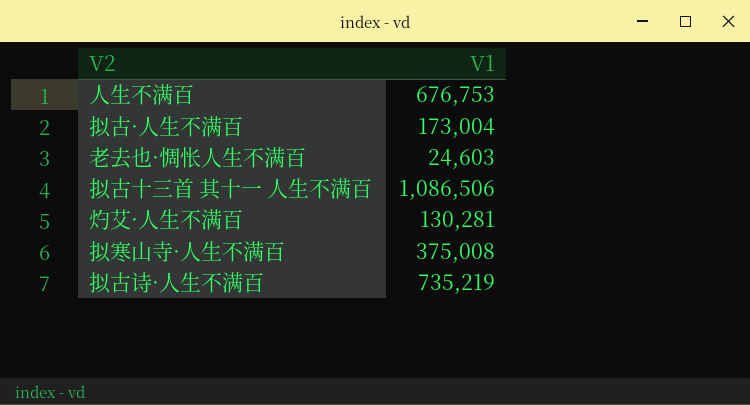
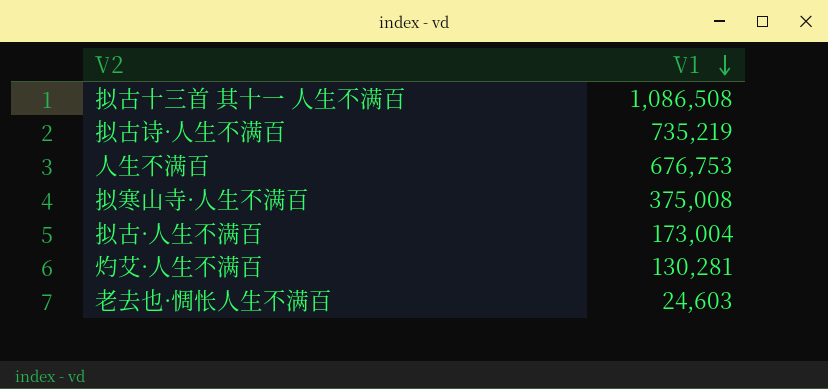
row order: none -> V1 descending
拟古十三首 其十一 人生不满百 | V1: 1,086,506 -> 1,086,508

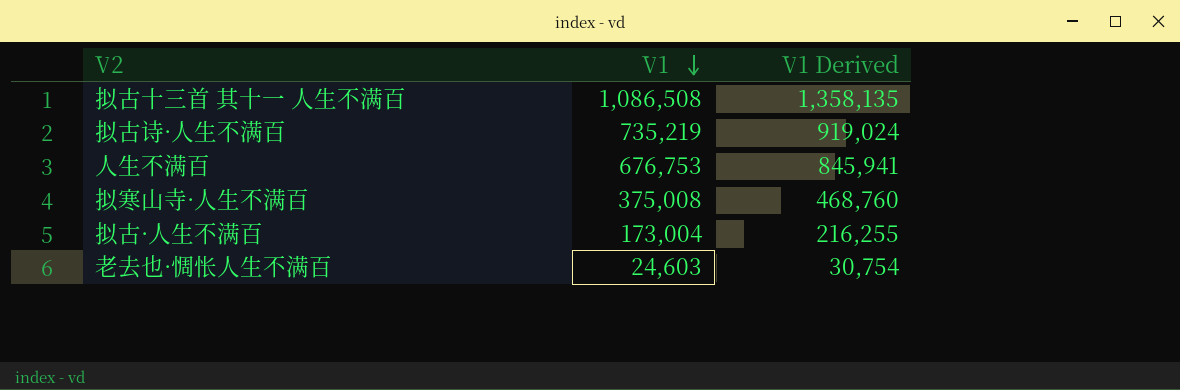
column V1 Derived | formula: none -> [V1] * 1.25
row 灼艾·人生不满百: 130,281 -> none

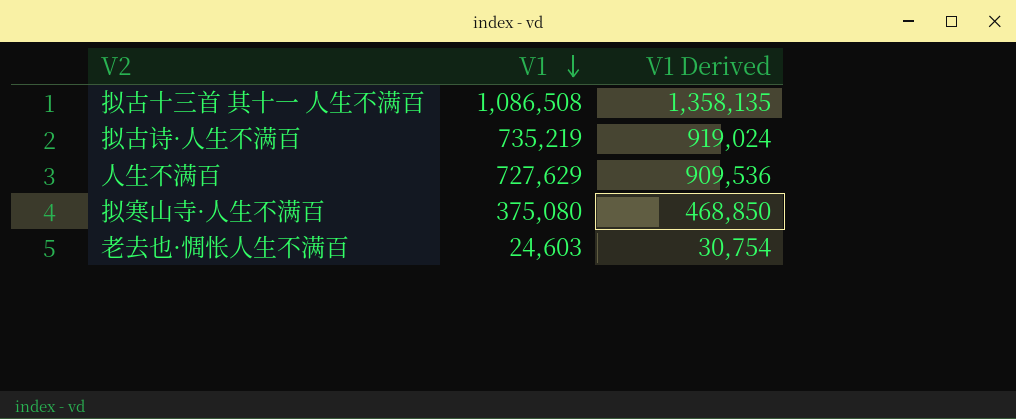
row 拟古·人生不满百: 173,004 | 216,255 -> none
人生不满百 | V1: 676,753 -> 727,629
人生不满百 | V1 Derived: 845,941 -> 909,536
拟寒山寺·人生不满百 | V1: 375,008 -> 375,080
拟寒山寺·人生不满百 | V1 Derived: 468,760 -> 468,850

